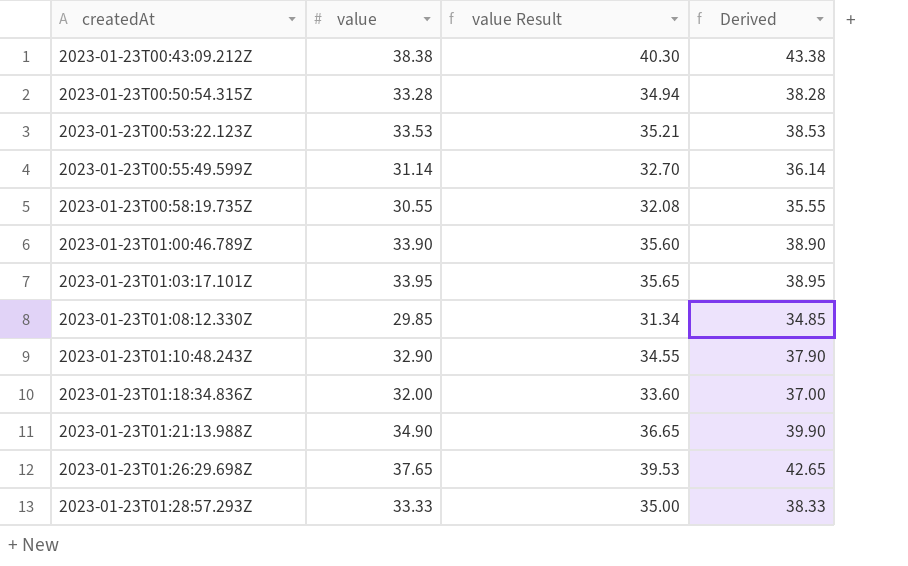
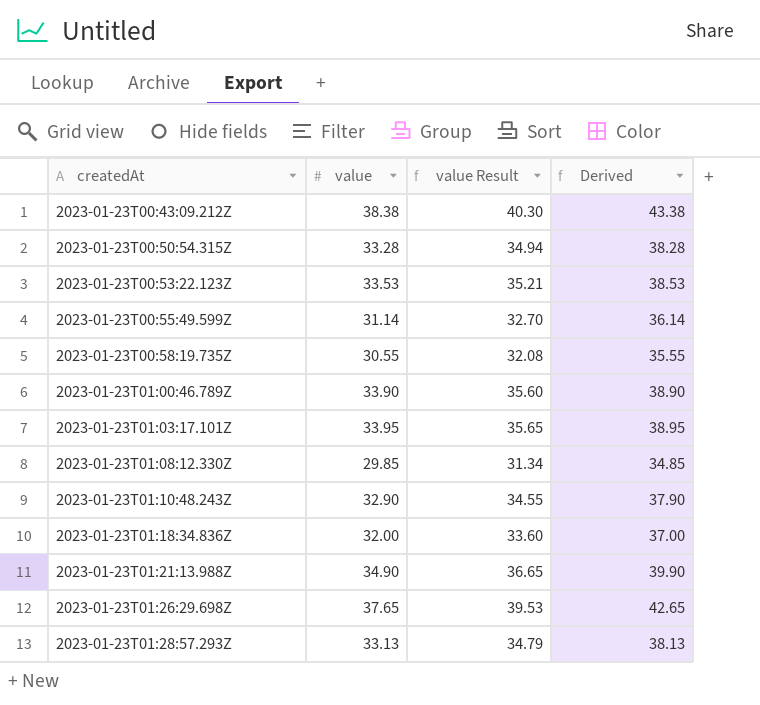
2023-01-23T01:28:57.293Z | value: 33.33 -> 33.13
2023-01-23T01:28:57.293Z | value Result: 35.00 -> 34.79
2023-01-23T01:28:57.293Z | Derived: 38.33 -> 38.13

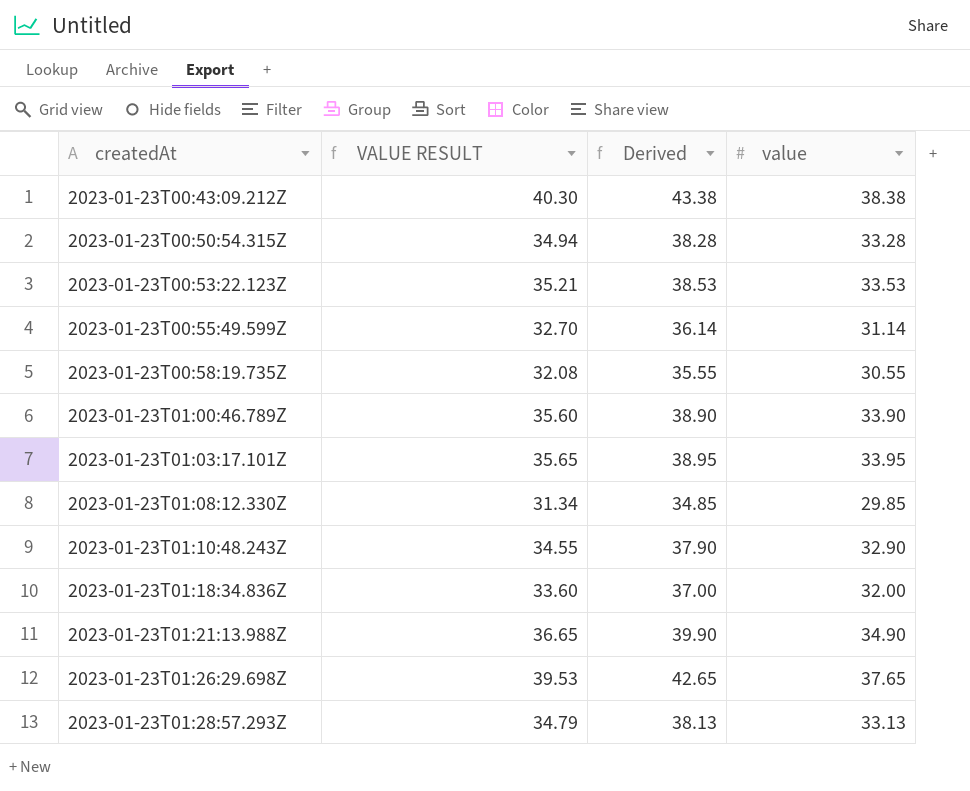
column name: value Result -> VALUE RESULT
column value | position: 2 -> 4

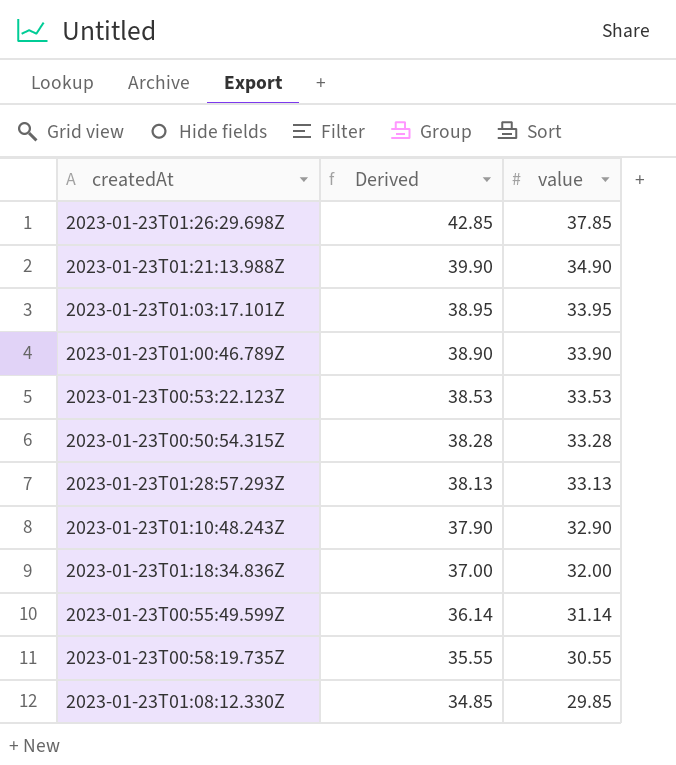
row order: createdAt ascending -> Derived descending
column VALUE RESULT | formula: [value] * 1.05 -> none
row 2023-01-23T00:43:09.212Z: 40.30 | 43.38 | 38.38 -> none
2023-01-23T01:26:29.698Z | Derived: 42.65 -> 42.85
2023-01-23T01:26:29.698Z | value: 37.65 -> 37.85

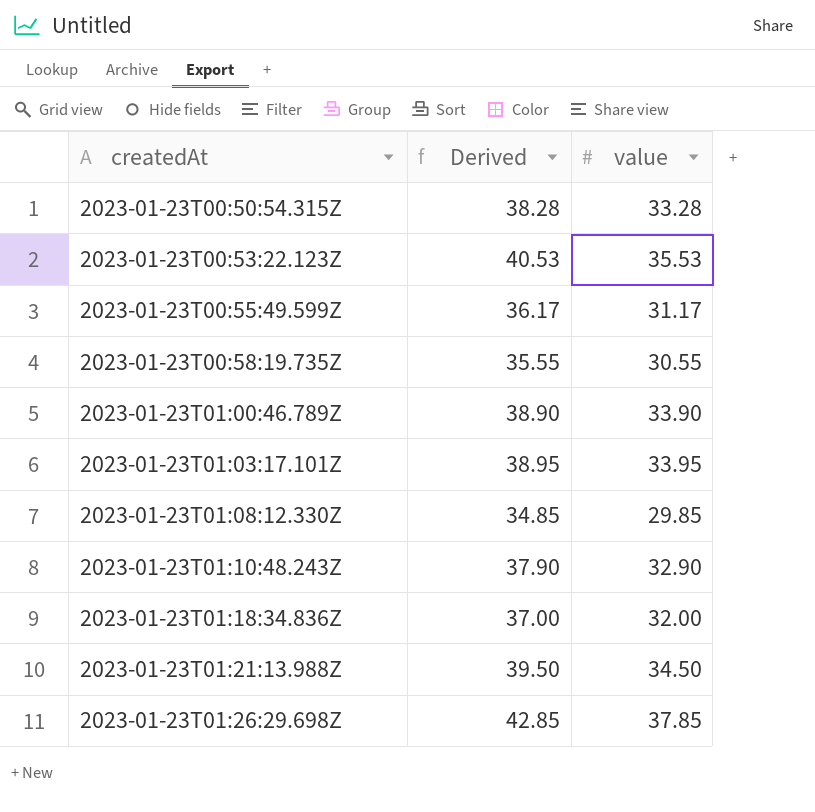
row order: Derived descending -> createdAt ascending
row 2023-01-23T01:28:57.293Z: 38.13 | 33.13 -> none
2023-01-23T00:53:22.123Z | Derived: 38.53 -> 40.53
2023-01-23T00:53:22.123Z | value: 33.53 -> 35.53
2023-01-23T00:55:49.599Z | Derived: 36.14 -> 36.17
2023-01-23T00:55:49.599Z | value: 31.14 -> 31.17
2023-01-23T01:21:13.988Z | Derived: 39.90 -> 39.50
2023-01-23T01:21:13.988Z | value: 34.90 -> 34.50

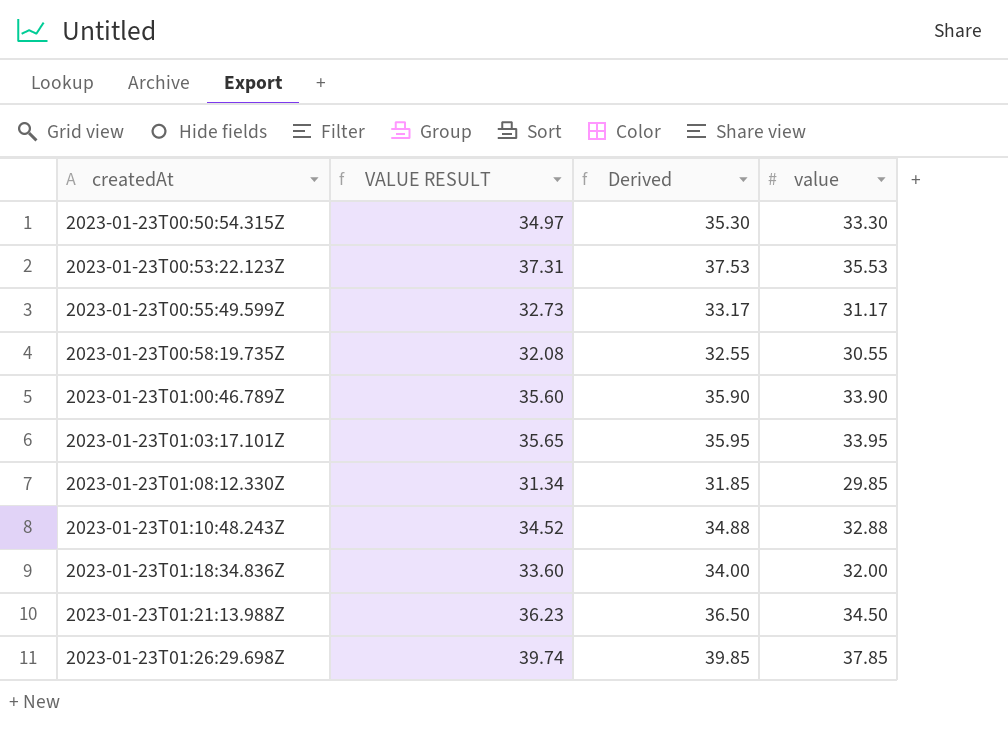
column VALUE RESULT | formula: none -> [value] * 1.05
column Derived | formula: [value] + 5 -> [value] + 2
2023-01-23T00:50:54.315Z | value: 33.28 -> 33.30
2023-01-23T01:10:48.243Z | value: 32.90 -> 32.88

